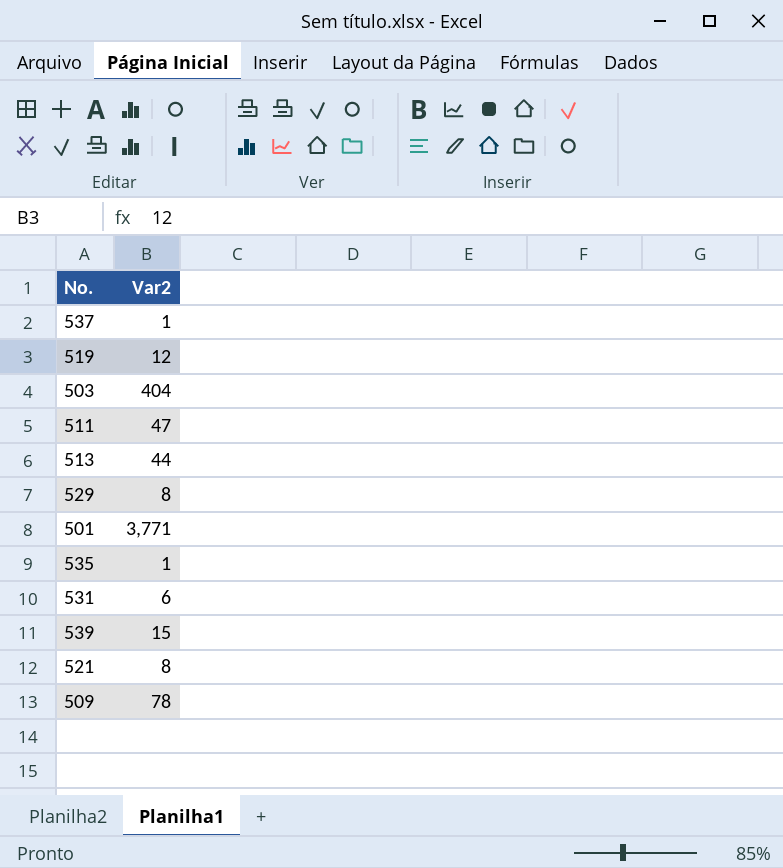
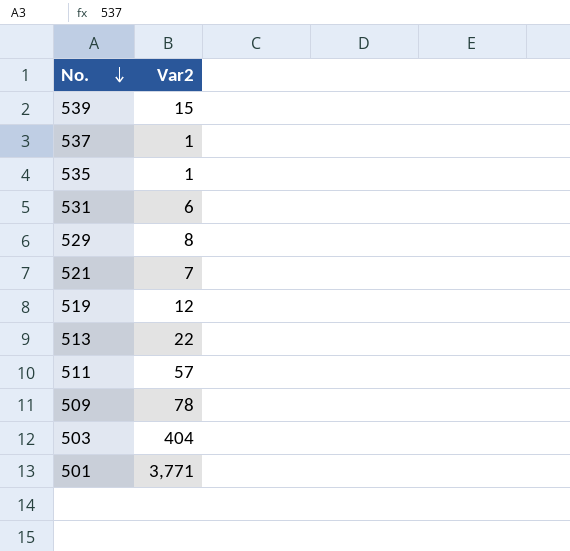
row order: none -> No. descending
521 | Var2: 8 -> 7
513 | Var2: 44 -> 22
511 | Var2: 47 -> 57

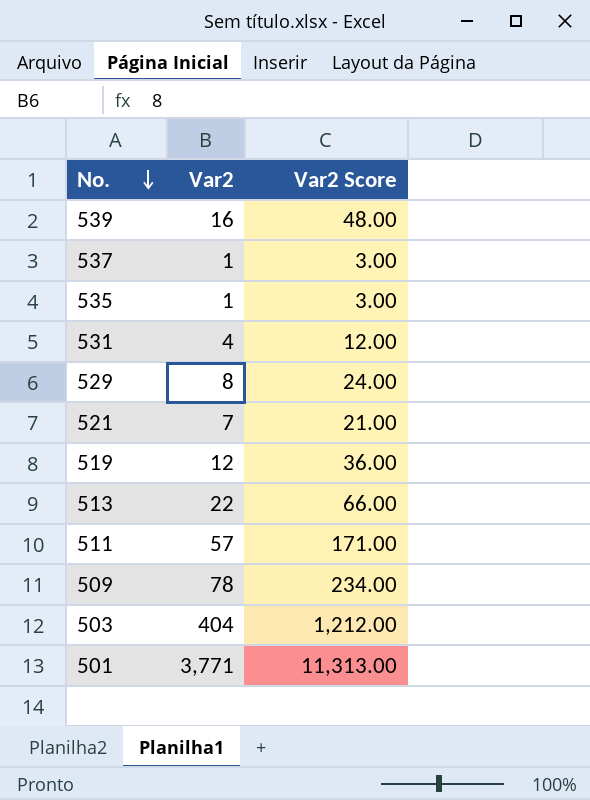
column Var2 Score | formula: none -> [Var2] * 3
539 | Var2: 15 -> 16
531 | Var2: 6 -> 4

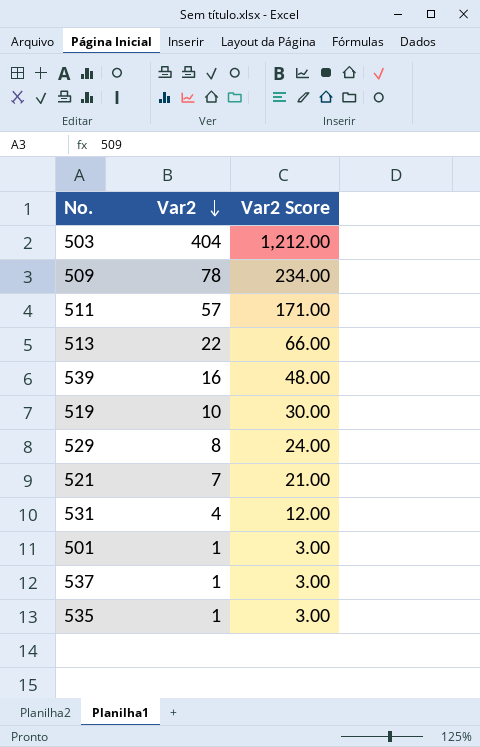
row order: No. descending -> Var2 descending
519 | Var2: 12 -> 10
519 | Var2 Score: 36.00 -> 30.00
501 | Var2: 3,771 -> 1
501 | Var2 Score: 11,313.00 -> 3.00

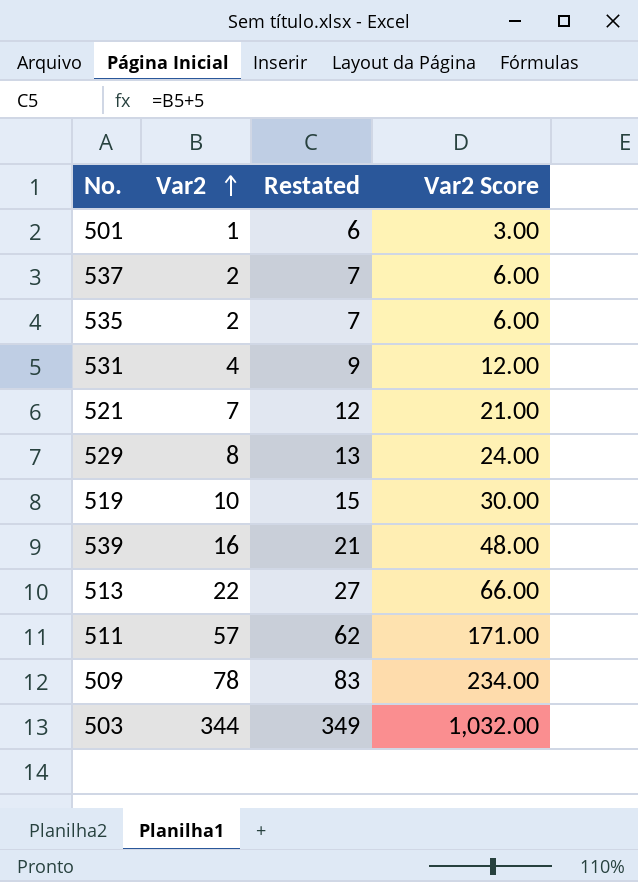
row order: Var2 descending -> Var2 ascending
column Restated | formula: none -> [Var2] + 5
537 | Var2: 1 -> 2
537 | Var2 Score: 3.00 -> 6.00
535 | Var2: 1 -> 2
535 | Var2 Score: 3.00 -> 6.00
503 | Var2: 404 -> 344
503 | Var2 Score: 1,212.00 -> 1,032.00

